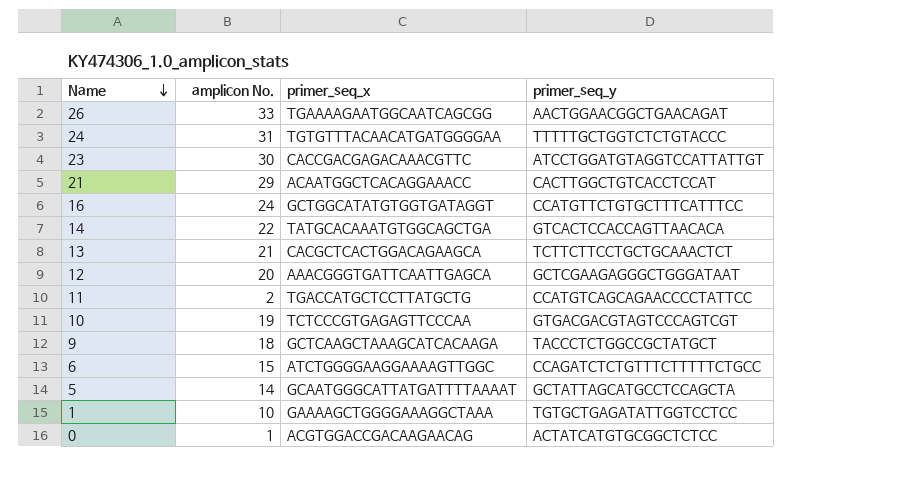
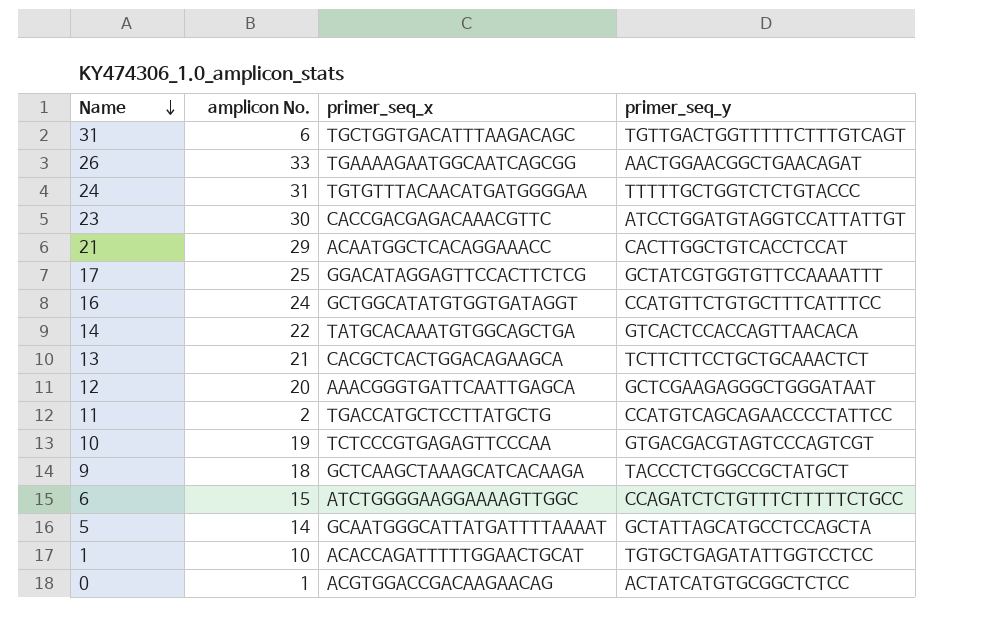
row 31: none -> 6 | TGCTGGTGACATTTAAGACAGC | TGTTGACTGGTTTTTCTTTGTCAGT
row 17: none -> 25 | GGACATAGGAGTTCCACTTCTCG | GCTATCGTGGTGTTCCAAAATTT
1 | primer_seq_x: GAAAAGCTGGGGAAAGGCTAAA -> ACACCAGATTTTTGGAACTGCAT

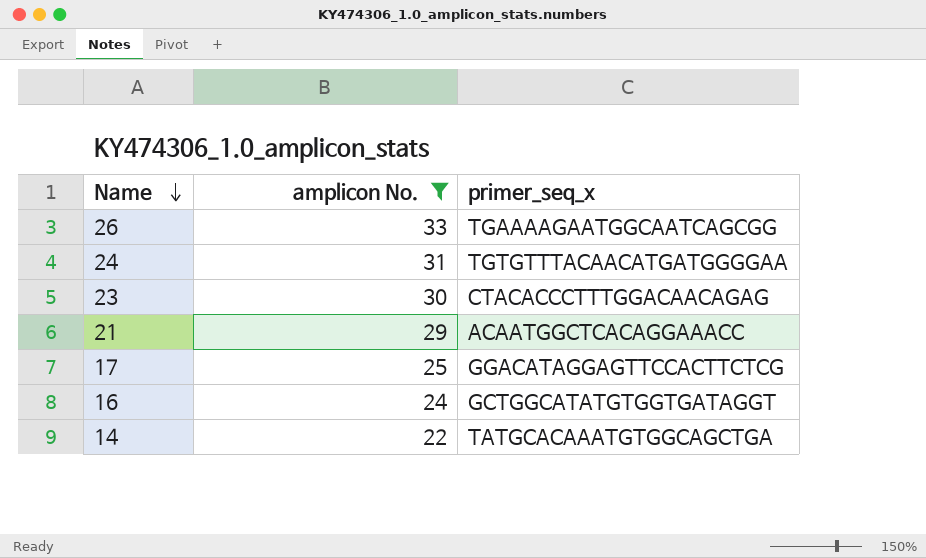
filter: none -> amplicon No. >= 22
column primer_seq_y | position: 4 -> none
23 | primer_seq_x: CACCGACGAGACAAACGTTC -> CTACACCCTTTGGACAACAGAG

